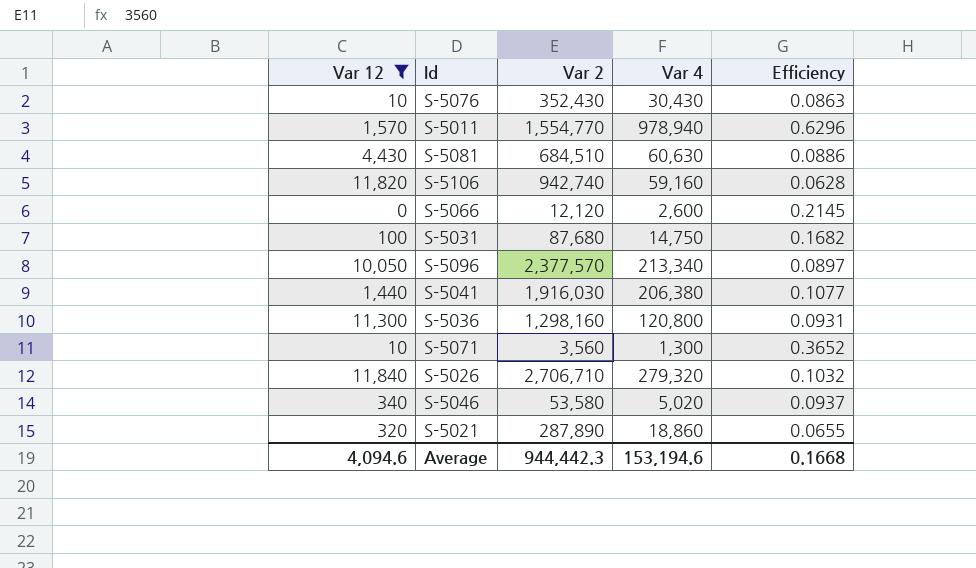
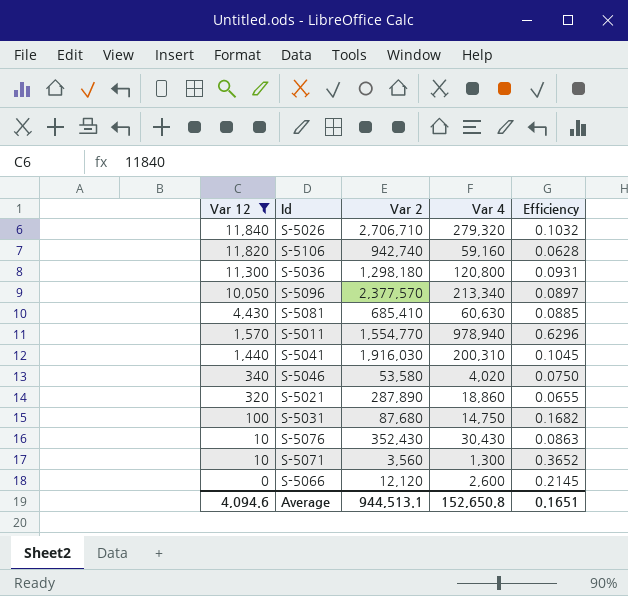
row order: none -> Var 12 descending
S-5036 | Var 2: 1,298,160 -> 1,298,180
S-5081 | Var 2: 684,510 -> 685,410
S-5081 | Efficiency: 0.0886 -> 0.0885
S-5041 | Var 4: 206,380 -> 200,310
S-5041 | Efficiency: 0.1077 -> 0.1045
S-5046 | Var 4: 5,020 -> 4,020
S-5046 | Efficiency: 0.0937 -> 0.0750
Average | Var 2: 944,442.3 -> 944,513.1
Average | Var 4: 153,194.6 -> 152,650.8
Average | Efficiency: 0.1668 -> 0.1651

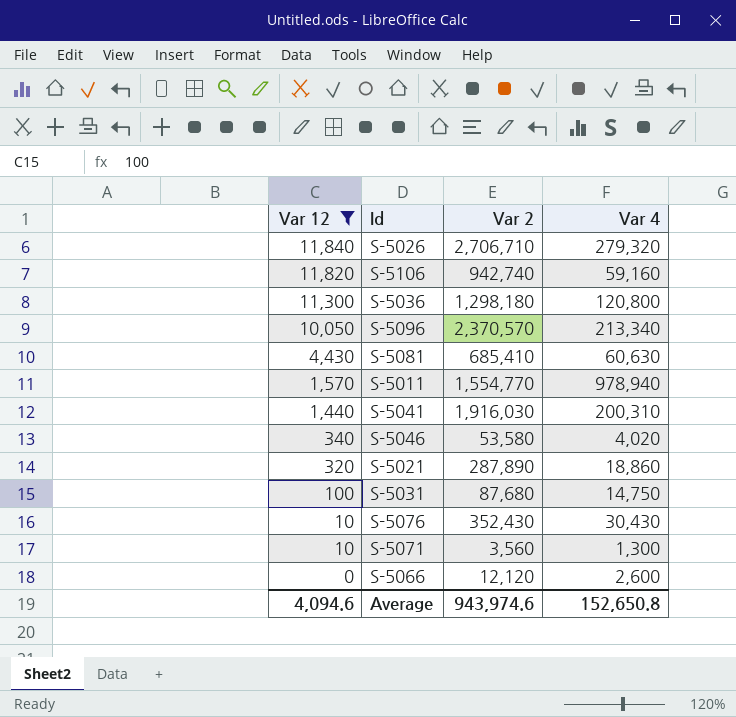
column Efficiency | formula: [Var 4] / [Var 2] -> none
S-5096 | Var 2: 2,377,570 -> 2,370,570
Average | Var 2: 944,513.1 -> 943,974.6

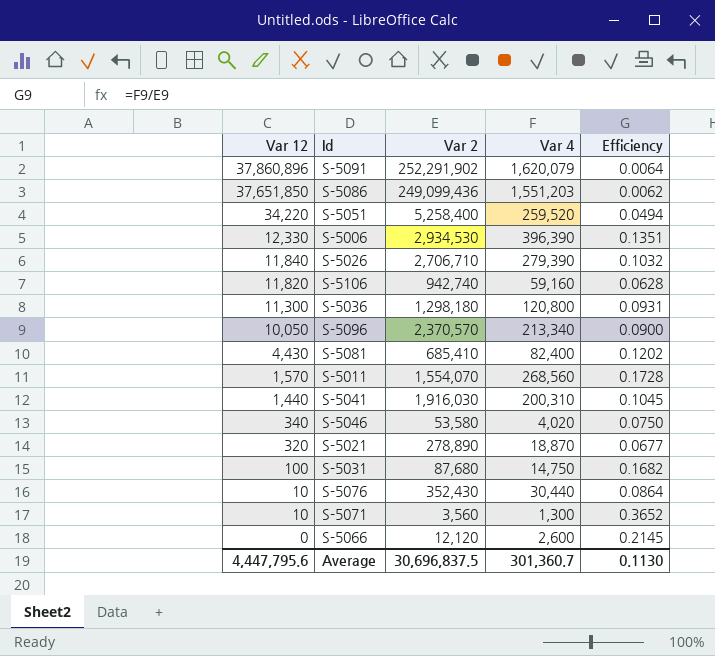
filter: Var 12 <= 11,840 -> none
column Efficiency | formula: none -> [Var 4] / [Var 2]
S-5026 | Var 4: 279,320 -> 279,390
S-5081 | Var 4: 60,630 -> 82,400
S-5011 | Var 2: 1,554,770 -> 1,554,070
S-5011 | Var 4: 978,940 -> 268,560
S-5021 | Var 2: 287,890 -> 278,890
S-5021 | Var 4: 18,860 -> 18,870
S-5076 | Var 4: 30,430 -> 30,440
Average | Var 12: 4,094.6 -> 4,447,795.6
Average | Var 2: 943,974.6 -> 30,696,837.5
Average | Var 4: 152,650.8 -> 301,360.7

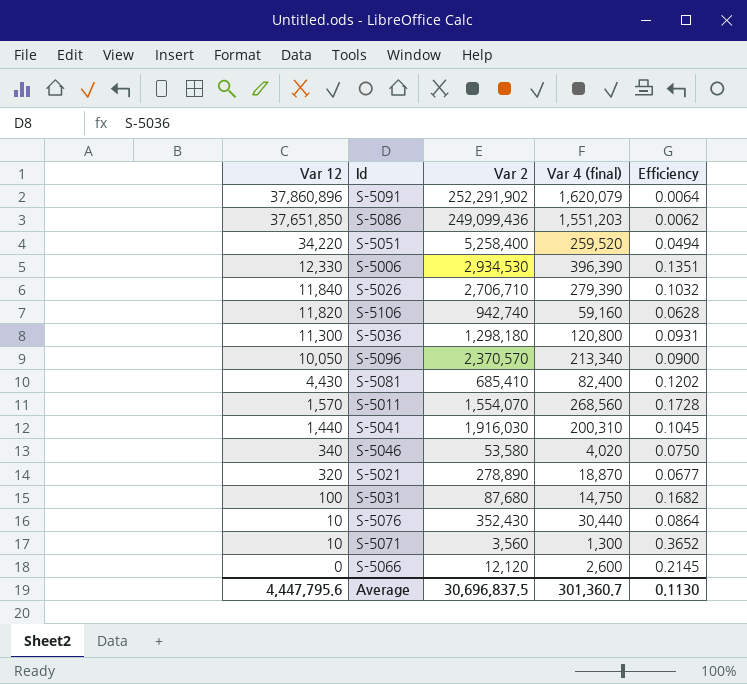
column name: Var 4 -> Var 4 (final)

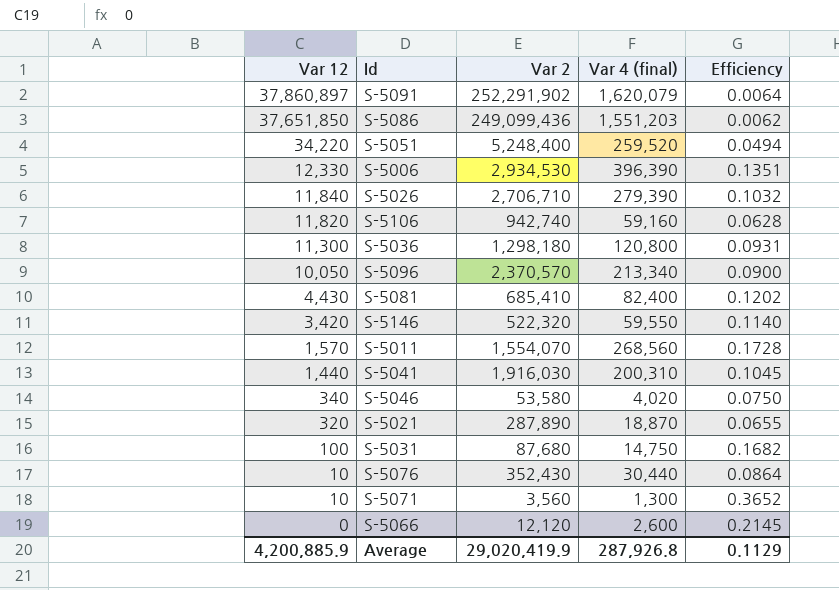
S-5091 | Var 12: 37,860,896 -> 37,860,897
S-5051 | Var 2: 5,258,400 -> 5,248,400
row S-5146: none -> 3,420 | 522,320 | 59,550 | 0.1140
S-5021 | Var 2: 278,890 -> 287,890
S-5021 | Efficiency: 0.0677 -> 0.0655
Average | Var 12: 4,447,795.6 -> 4,200,885.9
Average | Var 2: 30,696,837.5 -> 29,020,419.9
Average | Var 4 (final): 301,360.7 -> 287,926.8
Average | Efficiency: 0.1130 -> 0.1129

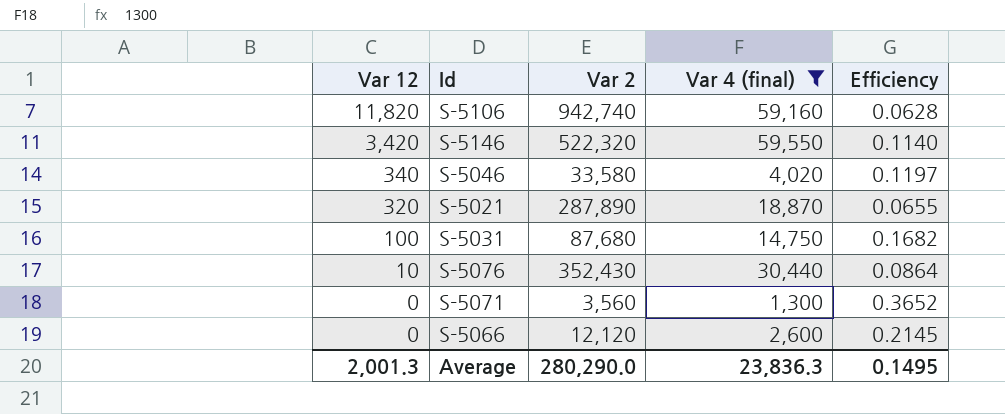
filter: none -> Var 4 (final) <= 59,550
S-5046 | Var 2: 53,580 -> 33,580
S-5046 | Efficiency: 0.0750 -> 0.1197
S-5071 | Var 12: 10 -> 0
Average | Var 12: 4,200,885.9 -> 2,001.3
Average | Var 2: 29,020,419.9 -> 280,290.0
Average | Var 4 (final): 287,926.8 -> 23,836.3
Average | Efficiency: 0.1129 -> 0.1495

